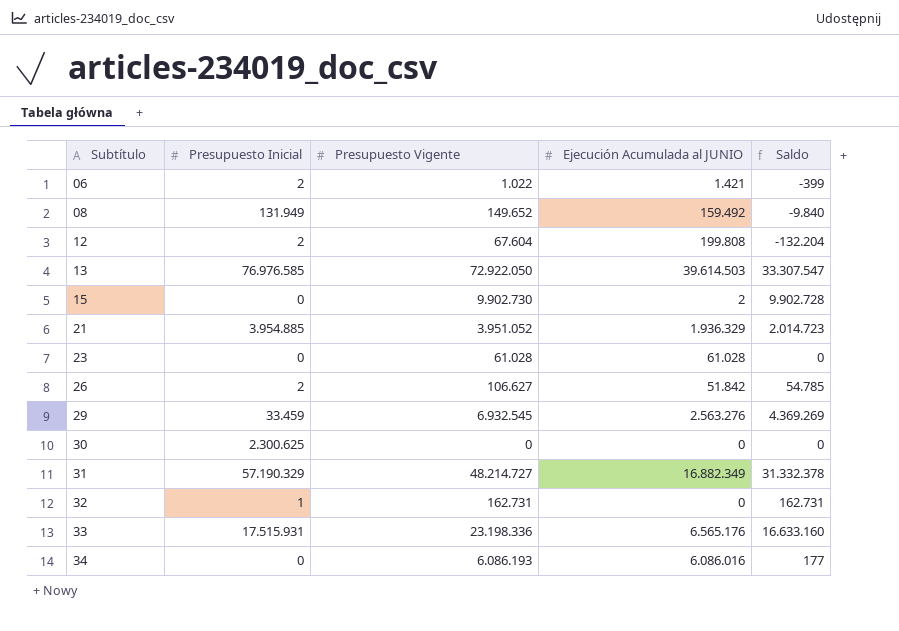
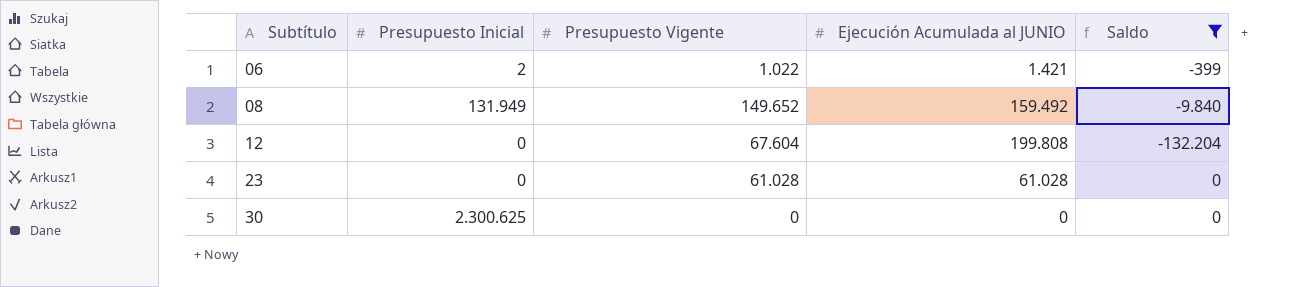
filter: none -> Saldo <= 0
12 | Presupuesto Inicial: 2 -> 0

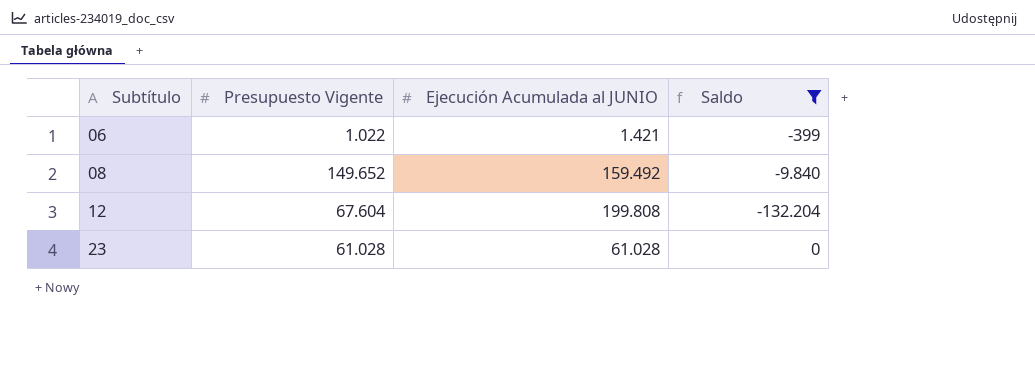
column Presupuesto Inicial | position: 2 -> none
row 30: 2.300.625 | 0 | 0 | 0 -> none

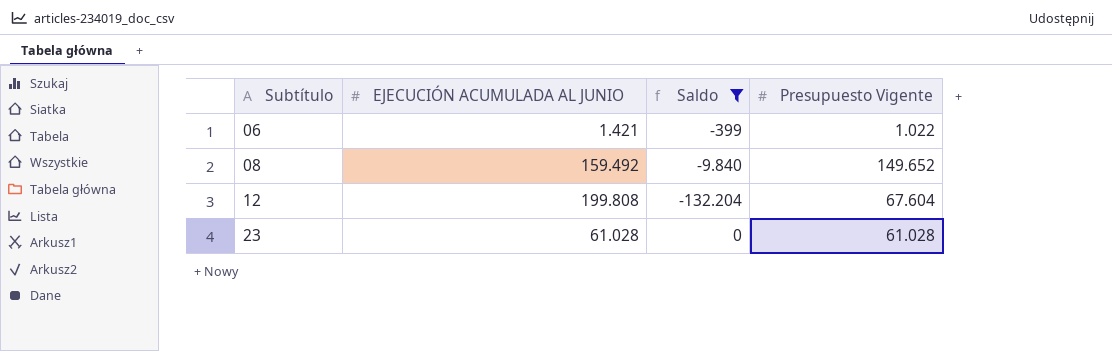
column name: Ejecución Acumulada al JUNIO -> EJECUCIÓN ACUMULADA AL JUNIO
column Presupuesto Vigente | position: 2 -> 4

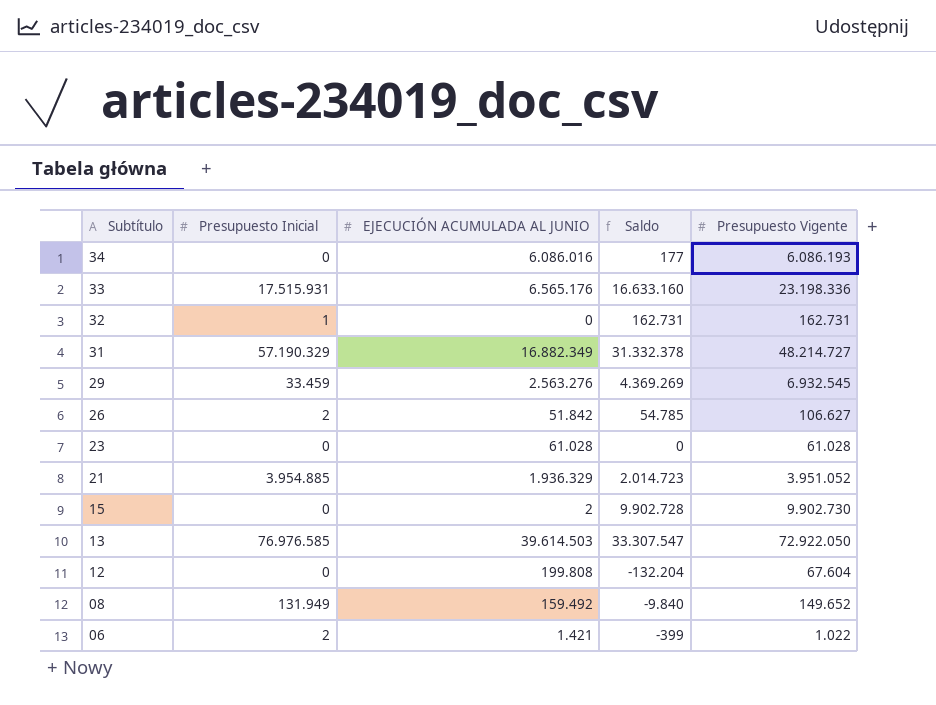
filter: Saldo <= 0 -> none
row order: Subtítulo ascending -> Subtítulo descending
column Presupuesto Inicial | position: none -> 2

